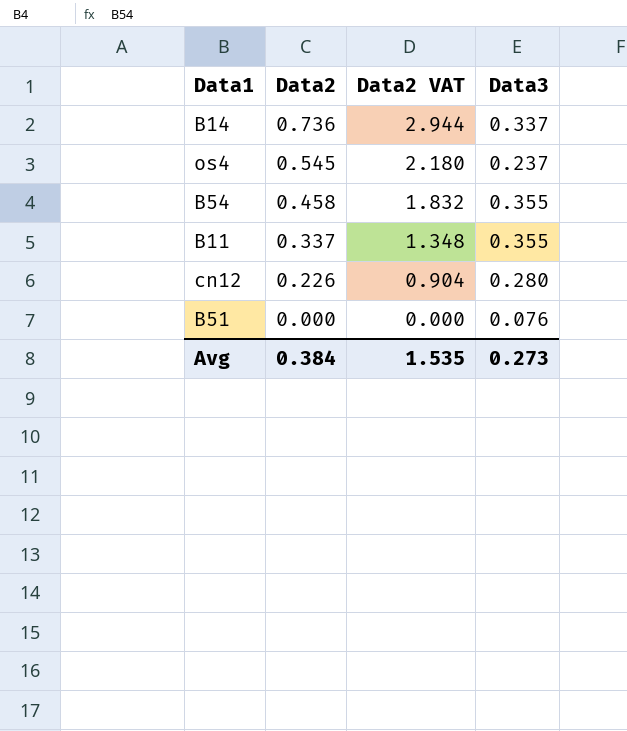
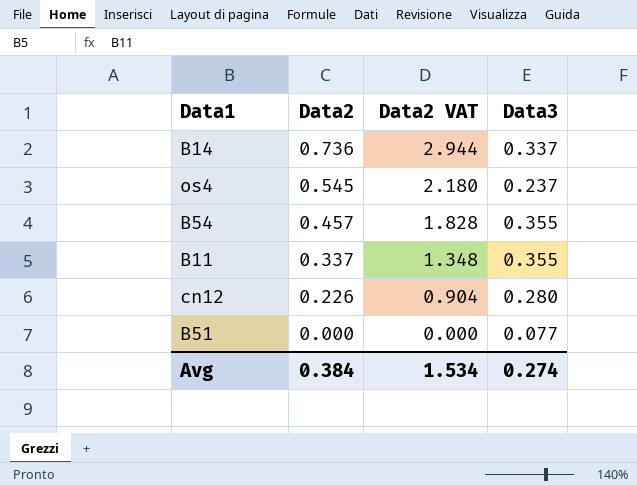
B54 | Data2: 0.458 -> 0.457
B54 | Data2 VAT: 1.832 -> 1.828
B51 | Data3: 0.076 -> 0.077
Avg | Data2 VAT: 1.535 -> 1.534
Avg | Data3: 0.273 -> 0.274

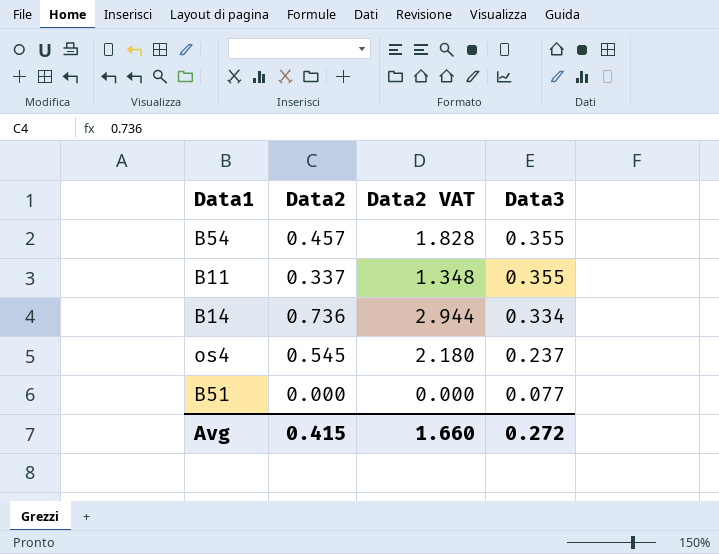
row order: Data2 descending -> Data3 descending
row cn12: 0.226 | 0.904 | 0.280 -> none
B14 | Data3: 0.337 -> 0.334
Avg | Data2: 0.384 -> 0.415
Avg | Data2 VAT: 1.534 -> 1.660
Avg | Data3: 0.274 -> 0.272

